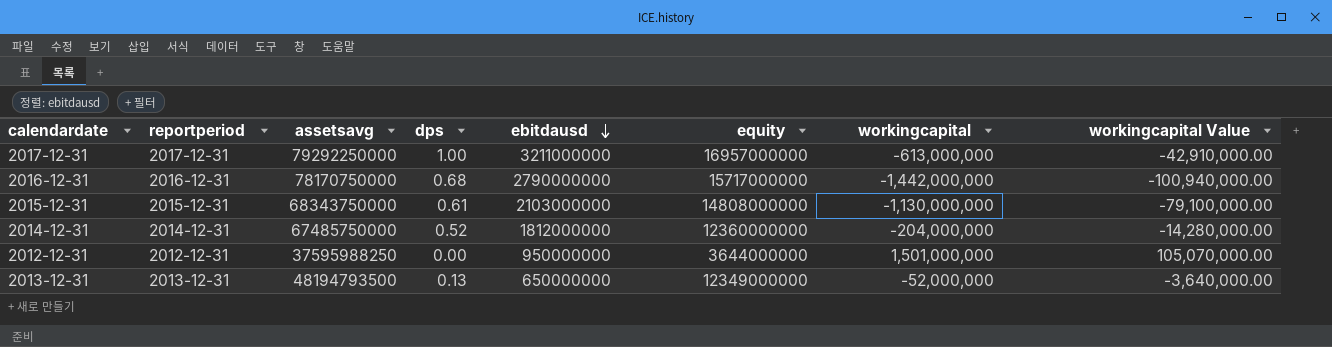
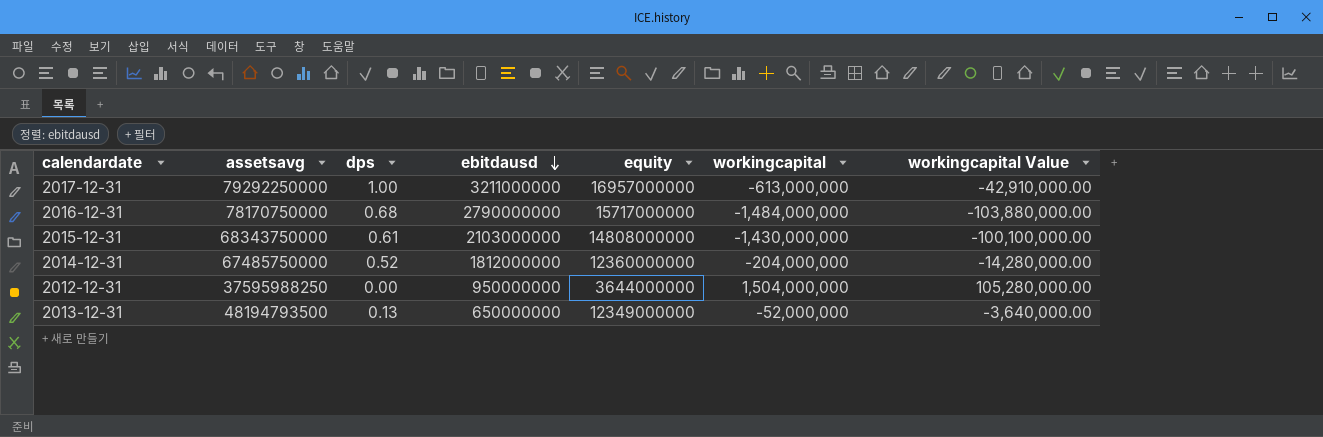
column reportperiod | position: 2 -> none
2016-12-31 | workingcapital: -1,442,000,000 -> -1,484,000,000
2016-12-31 | workingcapital Value: -100,940,000.00 -> -103,880,000.00
2015-12-31 | workingcapital: -1,130,000,000 -> -1,430,000,000
2015-12-31 | workingcapital Value: -79,100,000.00 -> -100,100,000.00
2012-12-31 | workingcapital: 1,501,000,000 -> 1,504,000,000
2012-12-31 | workingcapital Value: 105,070,000.00 -> 105,280,000.00

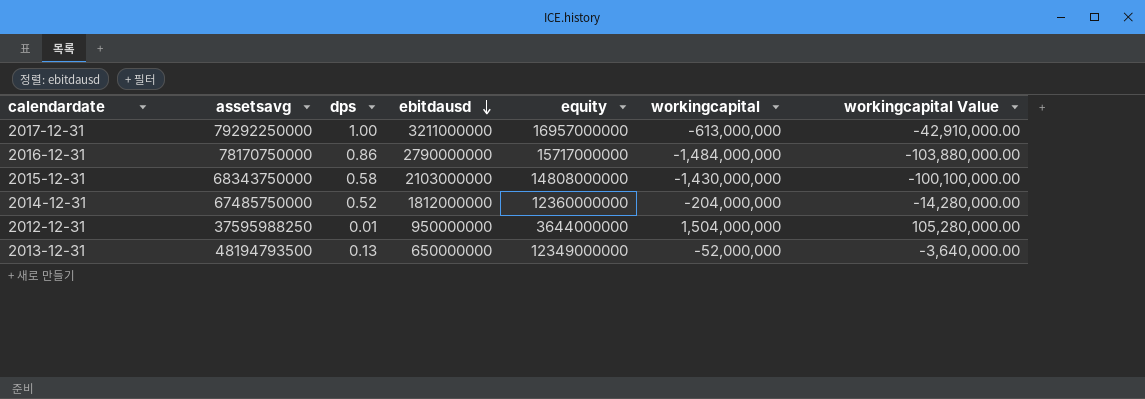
2016-12-31 | dps: 0.68 -> 0.86
2015-12-31 | dps: 0.61 -> 0.58
2012-12-31 | dps: 0.00 -> 0.01

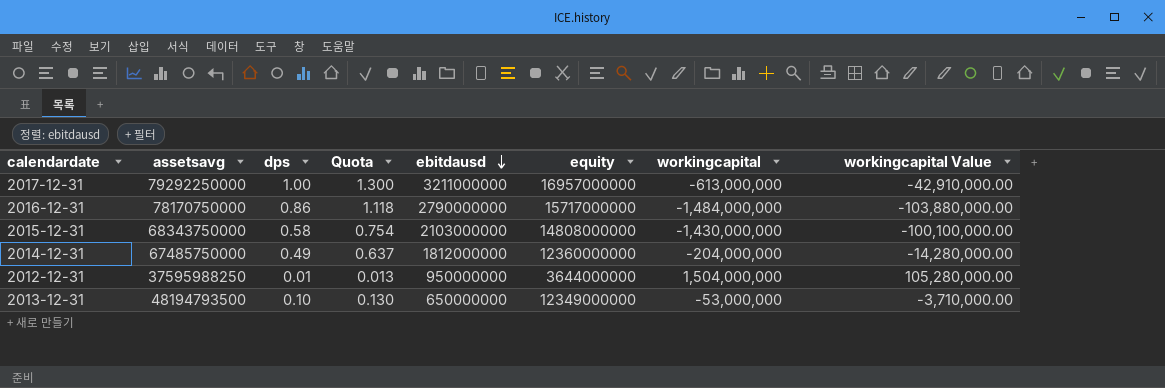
column Quota | formula: none -> [dps] * 1.3
2014-12-31 | dps: 0.52 -> 0.49
2013-12-31 | dps: 0.13 -> 0.10
2013-12-31 | workingcapital: -52,000,000 -> -53,000,000
2013-12-31 | workingcapital Value: -3,640,000.00 -> -3,710,000.00

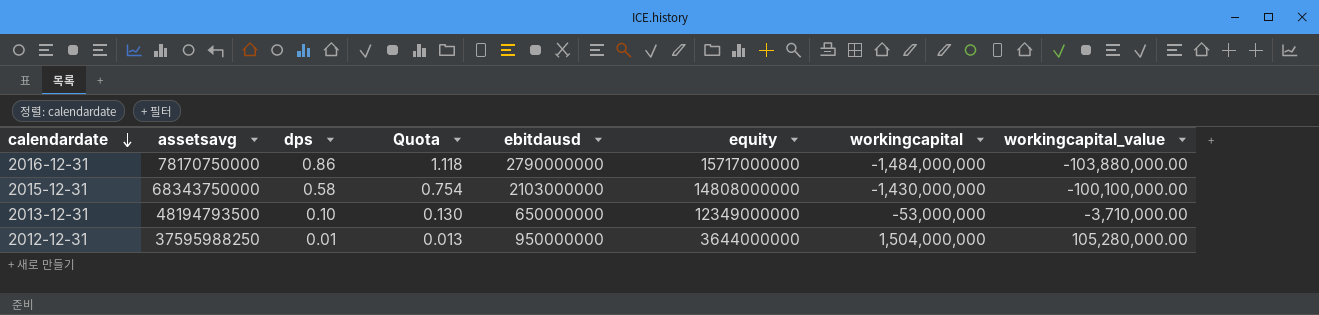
row order: ebitdausd descending -> calendardate descending
column name: workingcapital Value -> workingcapital_value
row 2017-12-31: 79292250000 | 1.00 | 1.300 | 3211000000 | 16957000000 | -613,000,000 | -42,910,000.00 -> none
row 2014-12-31: 67485750000 | 0.49 | 0.637 | 1812000000 | 12360000000 | -204,000,000 | -14,280,000.00 -> none

